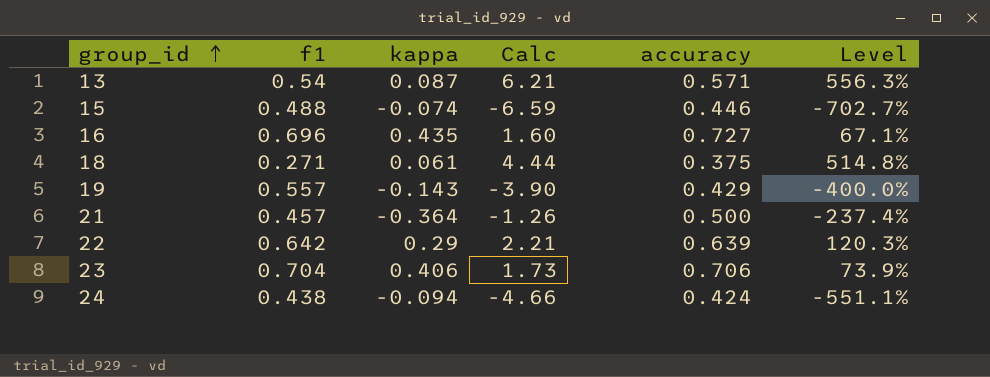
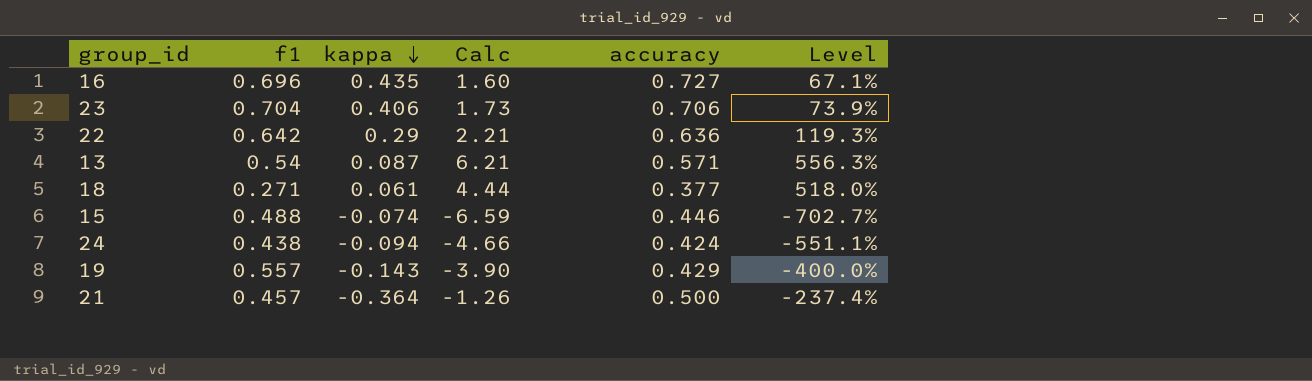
row order: group_id ascending -> kappa descending
22 | accuracy: 0.639 -> 0.636
22 | Level: 120.3% -> 119.3%
18 | accuracy: 0.375 -> 0.377
18 | Level: 514.8% -> 518.0%

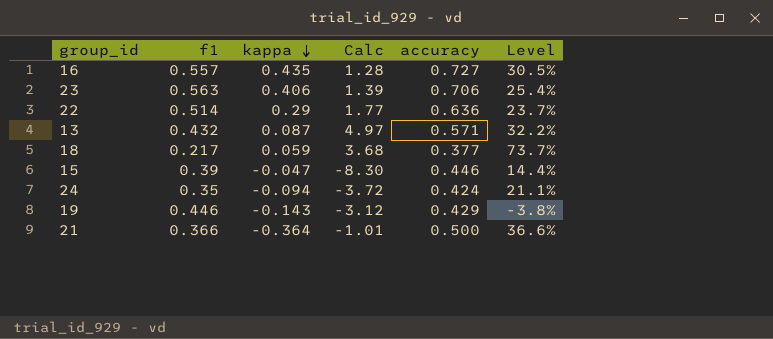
column Level | formula: ([accuracy] - [kappa]) / [kappa] -> ([accuracy] - [f1]) / [f1]
16 | f1: 0.696 -> 0.557
16 | Calc: 1.60 -> 1.28
23 | f1: 0.704 -> 0.563
23 | Calc: 1.73 -> 1.39
22 | f1: 0.642 -> 0.514
22 | Calc: 2.21 -> 1.77
13 | f1: 0.54 -> 0.432
13 | Calc: 6.21 -> 4.97
18 | f1: 0.271 -> 0.217
18 | kappa: 0.061 -> 0.059
18 | Calc: 4.44 -> 3.68
15 | f1: 0.488 -> 0.39
15 | kappa: -0.074 -> -0.047
15 | Calc: -6.59 -> -8.30
24 | f1: 0.438 -> 0.35
24 | Calc: -4.66 -> -3.72
19 | f1: 0.557 -> 0.446
19 | Calc: -3.90 -> -3.12
21 | f1: 0.457 -> 0.366
21 | Calc: -1.26 -> -1.01

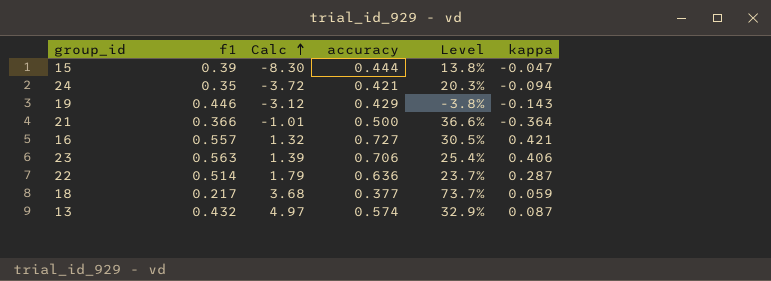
row order: kappa descending -> Calc ascending
column kappa | position: 3 -> 6
15 | accuracy: 0.446 -> 0.444
15 | Level: 14.4% -> 13.8%
24 | accuracy: 0.424 -> 0.421
24 | Level: 21.1% -> 20.3%
16 | Calc: 1.28 -> 1.32
16 | kappa: 0.435 -> 0.421
22 | Calc: 1.77 -> 1.79
22 | kappa: 0.29 -> 0.287
13 | accuracy: 0.571 -> 0.574
13 | Level: 32.2% -> 32.9%

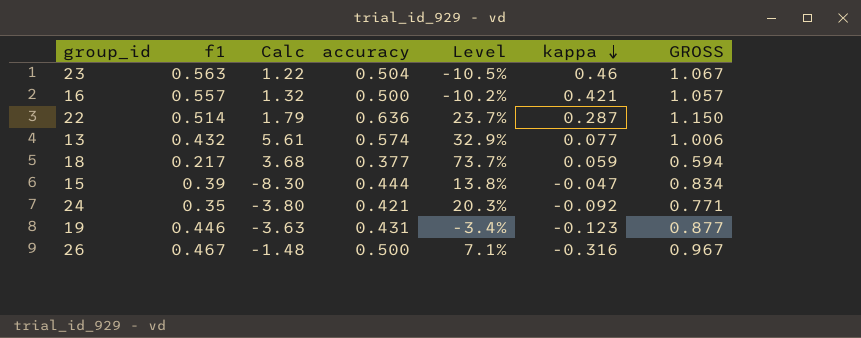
row order: Calc ascending -> kappa descending
column GROSS | formula: none -> [f1] + [accuracy]
row 21: 0.366 | -1.01 | 0.500 | 36.6% | -0.364 -> none
23 | Calc: 1.39 -> 1.22
23 | accuracy: 0.706 -> 0.504
23 | Level: 25.4% -> -10.5%
23 | kappa: 0.406 -> 0.46
16 | accuracy: 0.727 -> 0.500
16 | Level: 30.5% -> -10.2%
13 | Calc: 4.97 -> 5.61
13 | kappa: 0.087 -> 0.077
24 | Calc: -3.72 -> -3.80
24 | kappa: -0.094 -> -0.092
19 | Calc: -3.12 -> -3.63
19 | accuracy: 0.429 -> 0.431
19 | Level: -3.8% -> -3.4%
19 | kappa: -0.143 -> -0.123
row 26: none -> 0.467 | -1.48 | 0.500 | 7.1% | -0.316 | 0.967

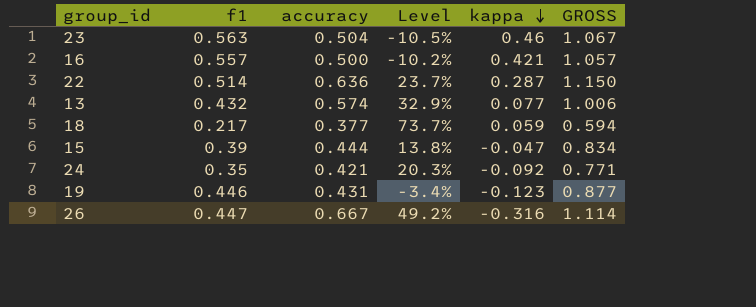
column Calc | formula: [f1] / [kappa] -> none
26 | f1: 0.467 -> 0.447
26 | accuracy: 0.500 -> 0.667
26 | Level: 7.1% -> 49.2%
26 | GROSS: 0.967 -> 1.114

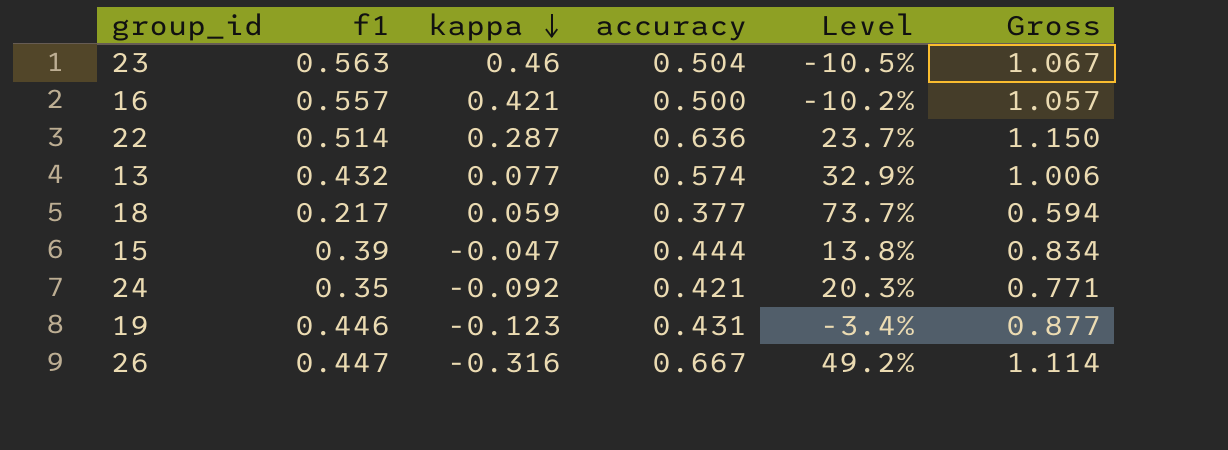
column kappa | position: 5 -> 3
column name: GROSS -> Gross

